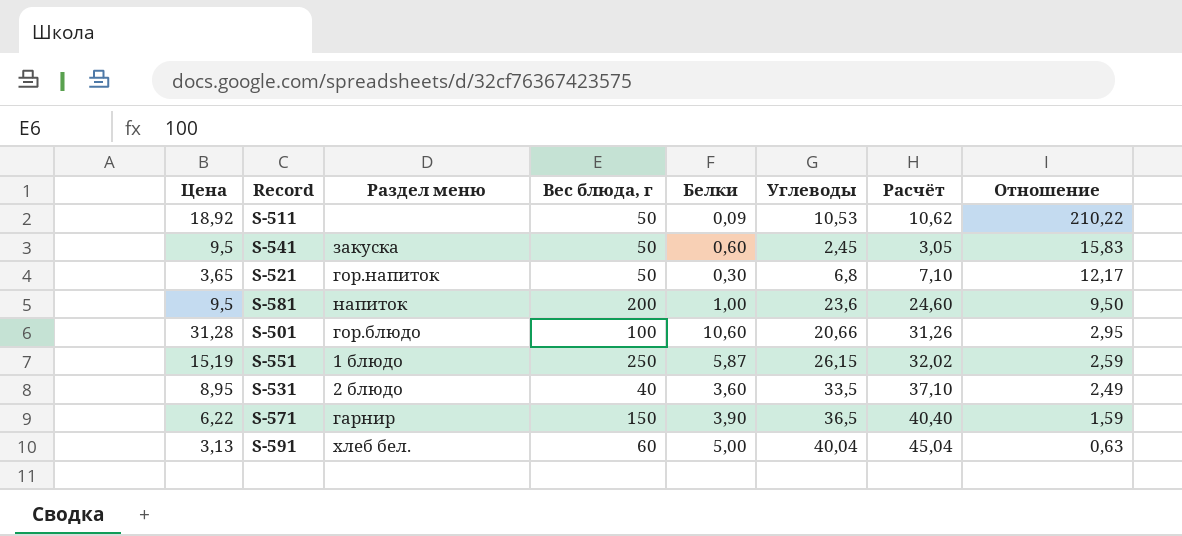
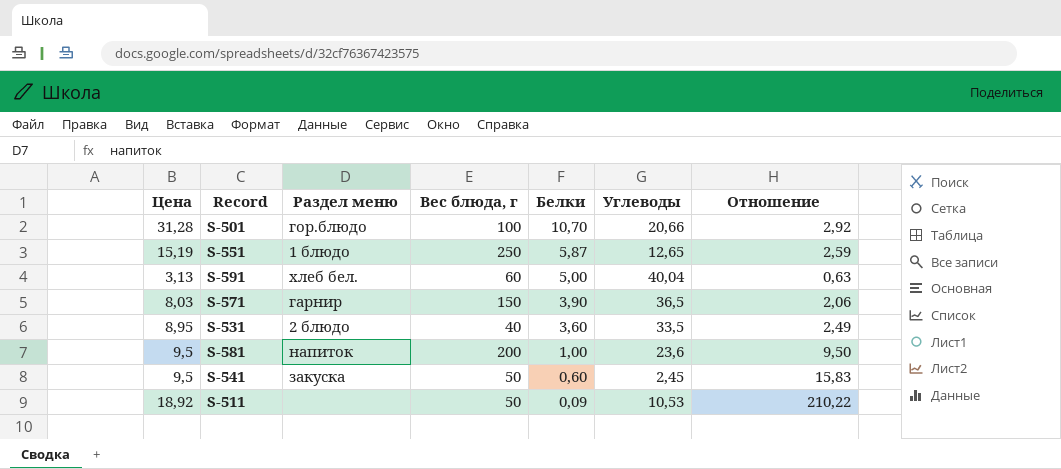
row order: Отношение descending -> Белки descending
column Расчёт | formula: [Белки] + [Углеводы] -> none
row S-521: 3,65 | гор.напиток | 50 | 0,30 | 6,8 | 7,10 | 12,17 -> none
S-501 | Белки: 10,60 -> 10,70
S-501 | Отношение: 2,95 -> 2,92
S-551 | Углеводы: 26,15 -> 12,65
S-571 | Цена: 6,22 -> 8,03
S-571 | Отношение: 1,59 -> 2,06

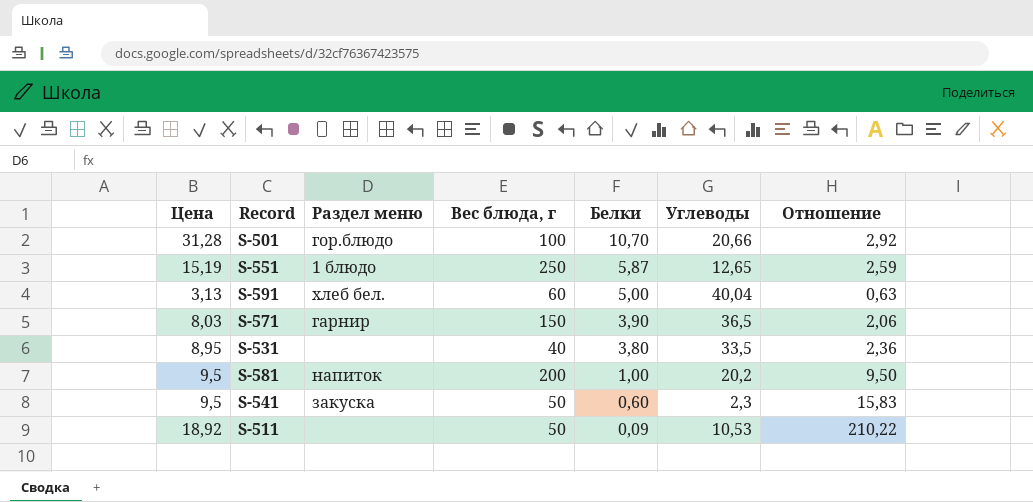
S-531 | Раздел меню: 2 блюдо -> none
S-531 | Белки: 3,60 -> 3,80
S-531 | Отношение: 2,49 -> 2,36
S-581 | Углеводы: 23,6 -> 20,2
S-541 | Углеводы: 2,45 -> 2,3

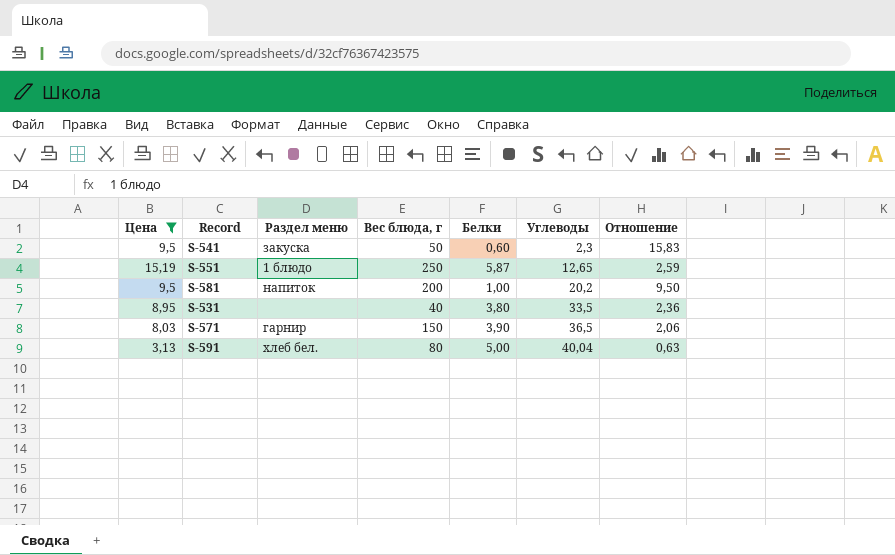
filter: none -> Цена <= 15,19
row order: Белки descending -> Углеводы ascending
S-591 | Вес блюда, г: 60 -> 80

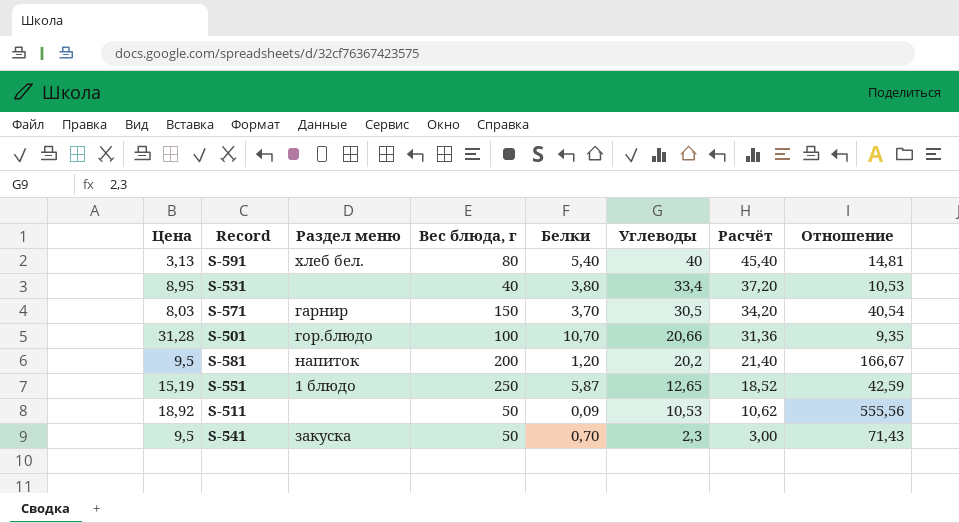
filter: Цена <= 15,19 -> none
row order: Углеводы ascending -> Углеводы descending
column Расчёт | formula: none -> [Белки] + [Углеводы]
column Отношение | formula: [Цена] / [Белки] -> [Вес блюда, г] / [Белки]
S-591 | Белки: 5,00 -> 5,40
S-591 | Углеводы: 40,04 -> 40
S-531 | Углеводы: 33,5 -> 33,4
S-571 | Белки: 3,90 -> 3,70
S-571 | Углеводы: 36,5 -> 30,5
S-581 | Белки: 1,00 -> 1,20
S-541 | Белки: 0,60 -> 0,70

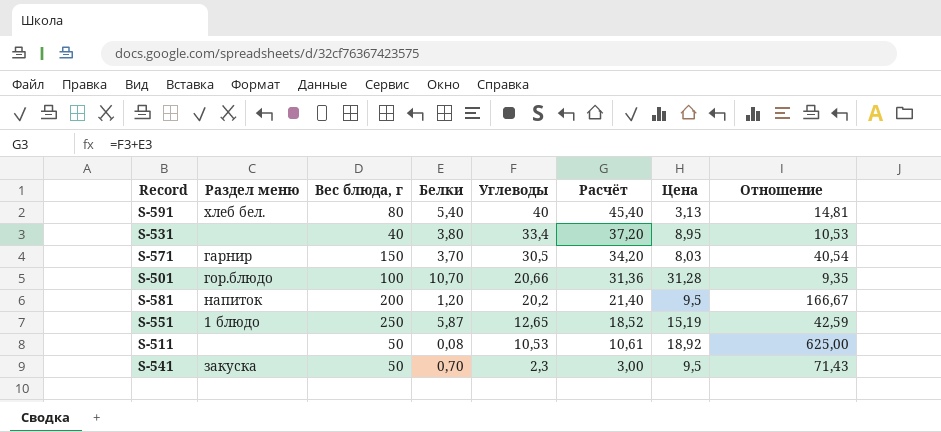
column Цена | position: 1 -> 7
S-511 | Белки: 0,09 -> 0,08
S-511 | Расчёт: 10,62 -> 10,61
S-511 | Отношение: 555,56 -> 625,00

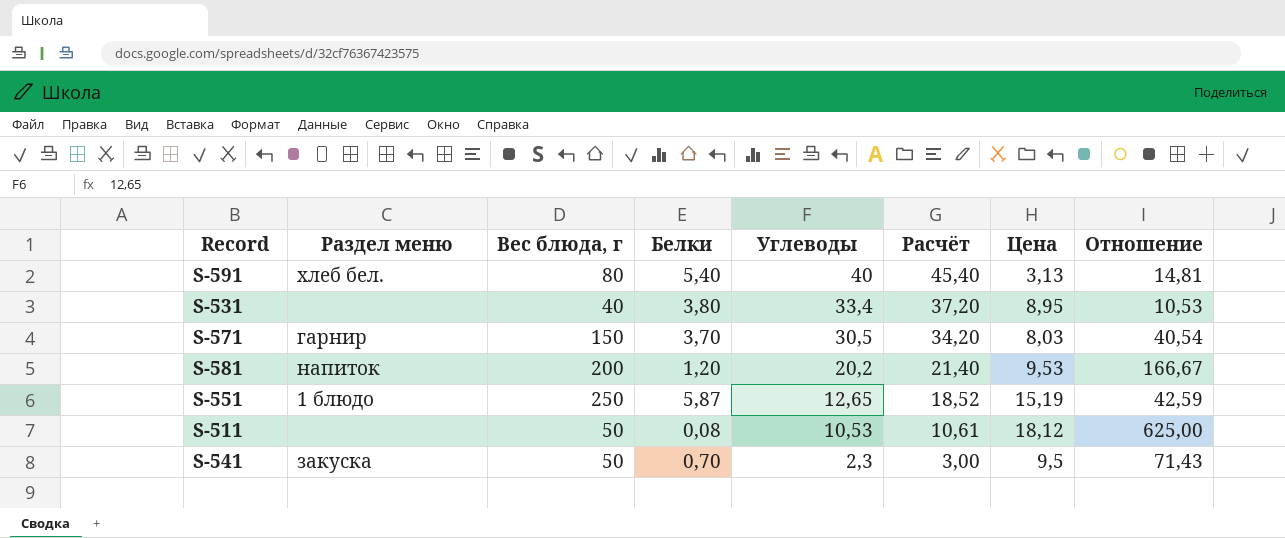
row S-501: гор.блюдо | 100 | 10,70 | 20,66 | 31,36 | 31,28 | 9,35 -> none
S-581 | Цена: 9,5 -> 9,53
S-511 | Цена: 18,92 -> 18,12

